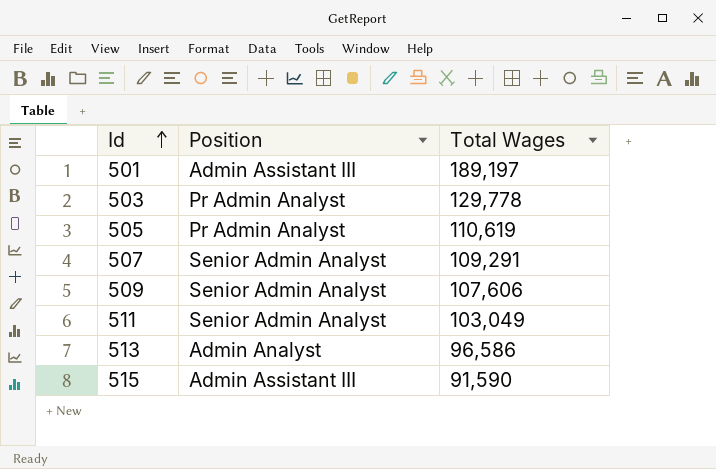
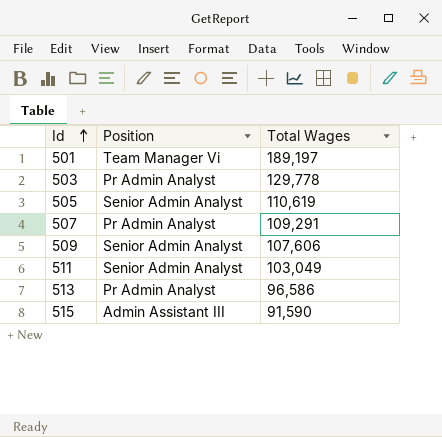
501 | Position: Admin Assistant III -> Team Manager Vi
505 | Position: Pr Admin Analyst -> Senior Admin Analyst
507 | Position: Senior Admin Analyst -> Pr Admin Analyst
513 | Position: Admin Analyst -> Pr Admin Analyst

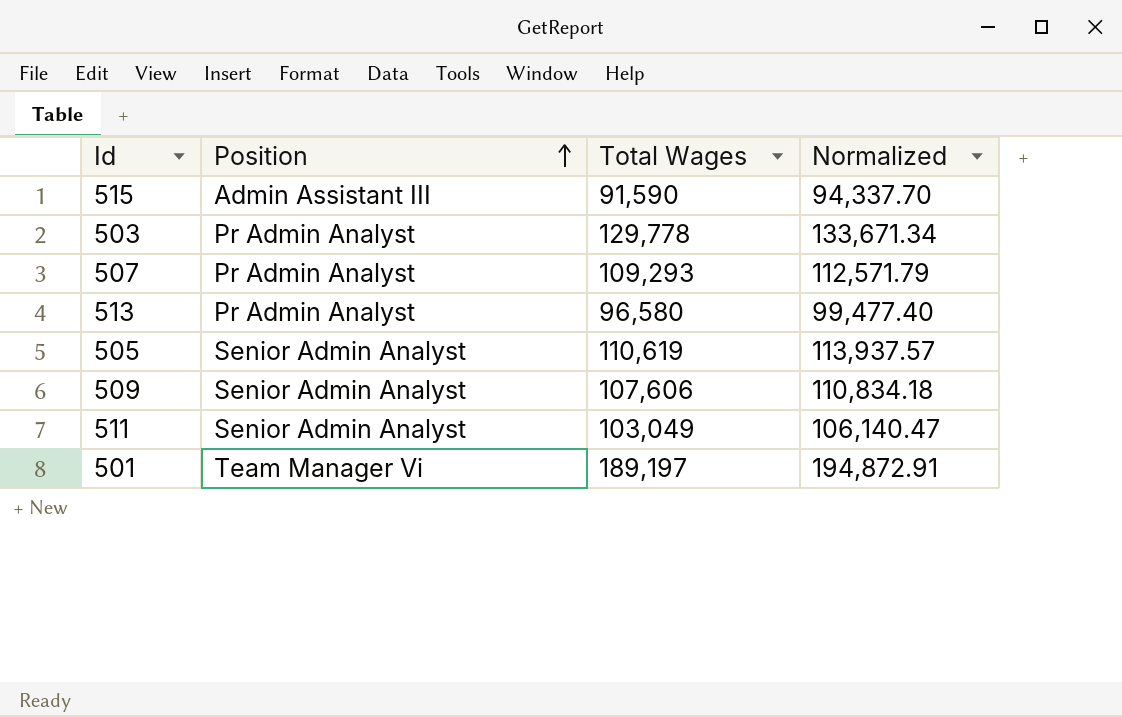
row order: Id ascending -> Position ascending
column Normalized | formula: none -> [Total Wages] * 1.03
507 | Total Wages: 109,291 -> 109,293
513 | Total Wages: 96,586 -> 96,580

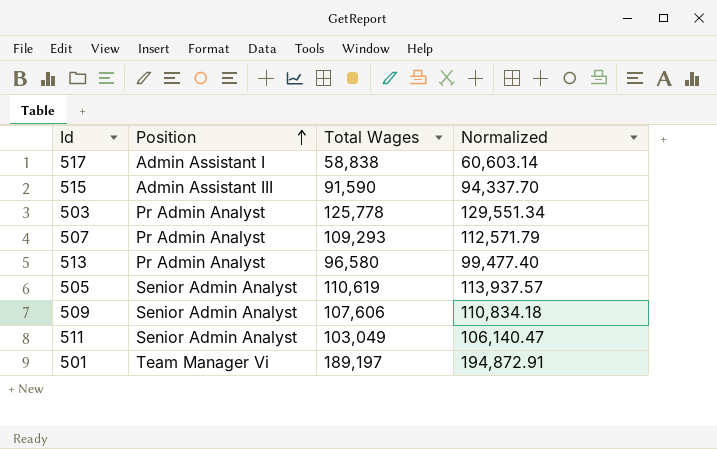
row 517: none -> Admin Assistant I | 58,838 | 60,603.14
503 | Total Wages: 129,778 -> 125,778
503 | Normalized: 133,671.34 -> 129,551.34

